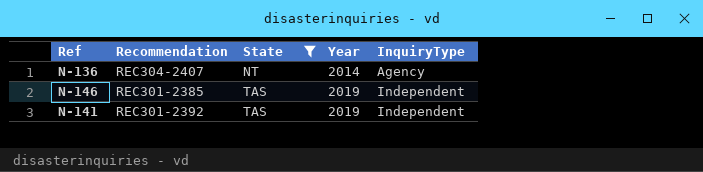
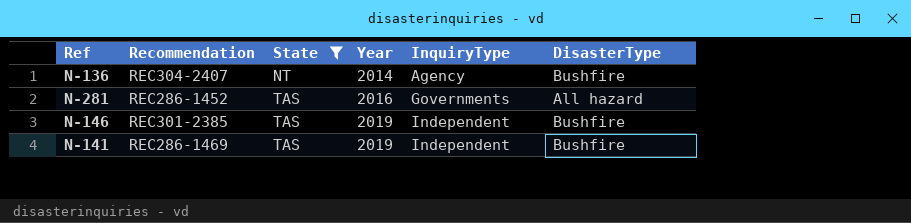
column DisasterType | position: none -> 6
row N-281: none -> REC286-1452 | TAS | 2016 | Governments | All hazard
N-141 | Recommendation: REC301-2392 -> REC286-1469

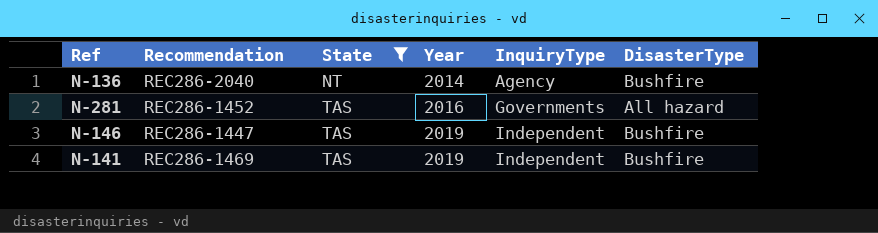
N-136 | Recommendation: REC304-2407 -> REC286-2040
N-146 | Recommendation: REC301-2385 -> REC286-1447

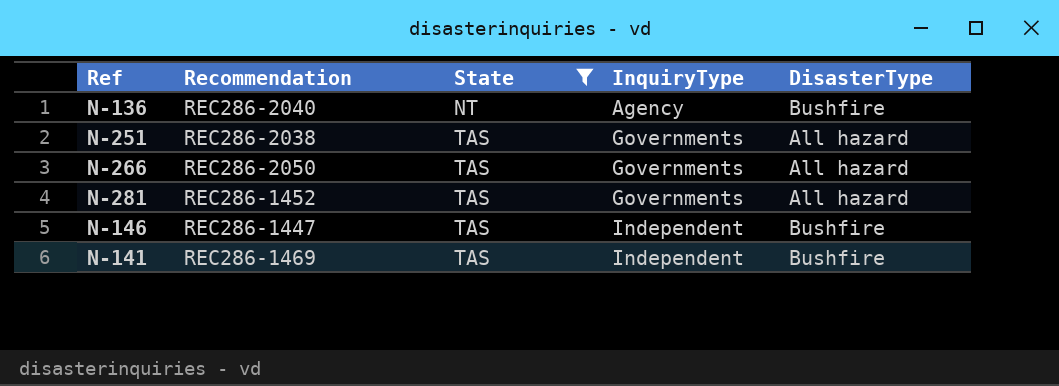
column Year | position: 4 -> none
row N-251: none -> REC286-2038 | TAS | Governments | All hazard
row N-266: none -> REC286-2050 | TAS | Governments | All hazard

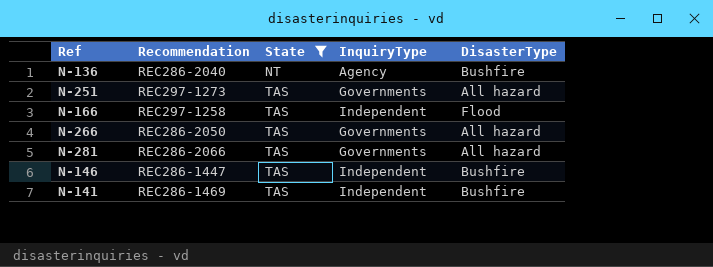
N-251 | Recommendation: REC286-2038 -> REC297-1273
row N-166: none -> REC297-1258 | TAS | Independent | Flood
N-281 | Recommendation: REC286-1452 -> REC286-2066

